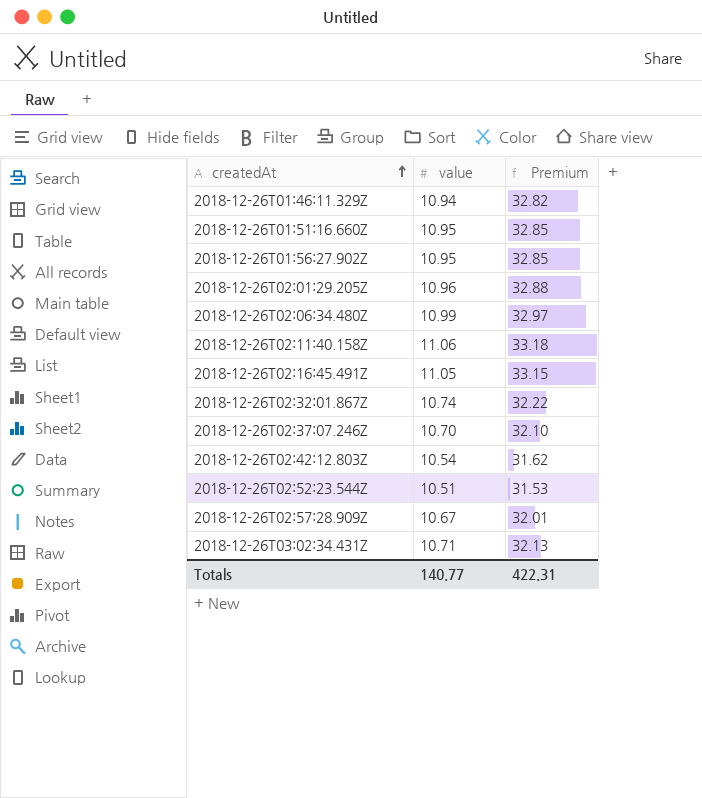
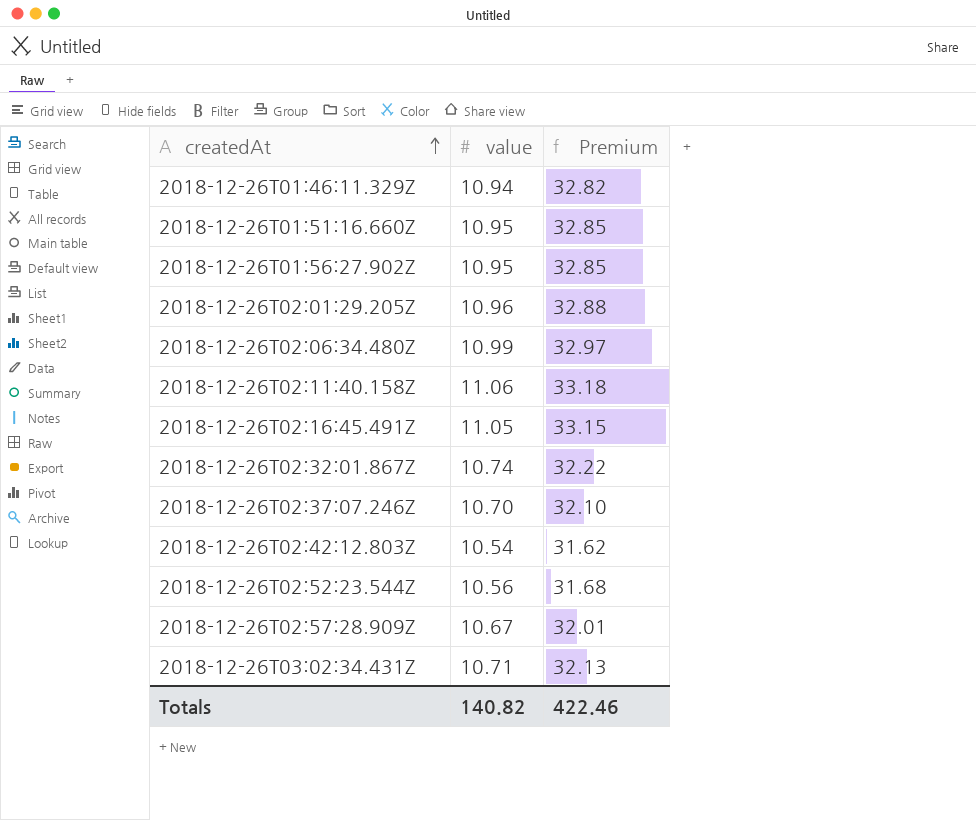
2018-12-26T02:52:23.544Z | value: 10.51 -> 10.56
2018-12-26T02:52:23.544Z | Premium: 31.53 -> 31.68
Totals | value: 140.77 -> 140.82
Totals | Premium: 422.31 -> 422.46

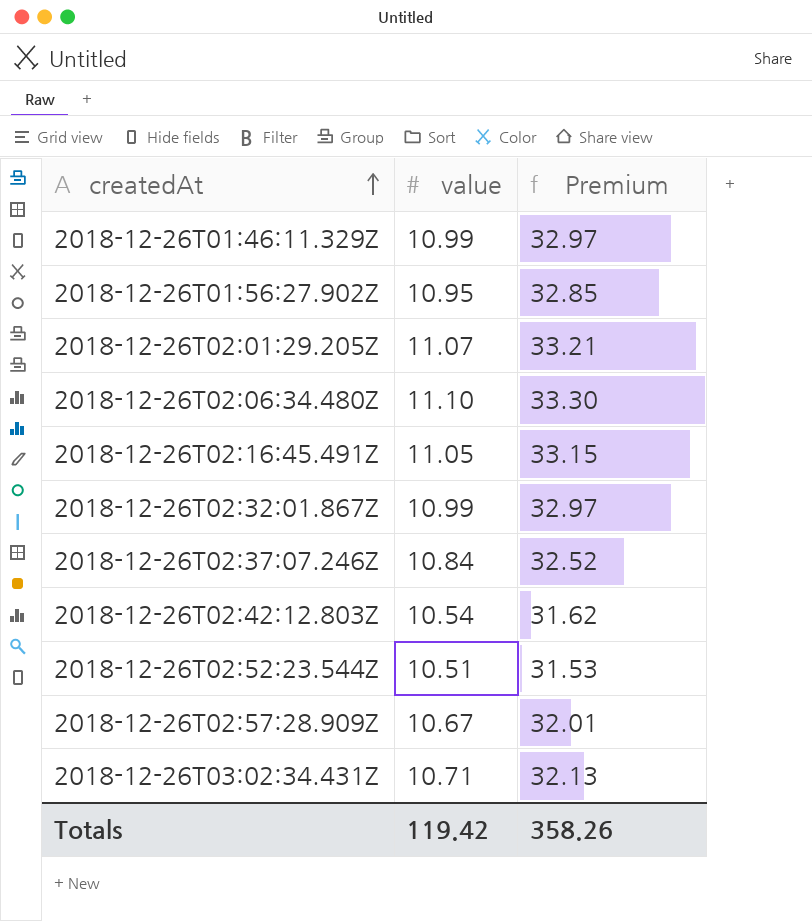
row 2018-12-26T01:51:16.660Z: 10.95 | 32.85 -> none
row 2018-12-26T02:11:40.158Z: 11.06 | 33.18 -> none
2018-12-26T01:46:11.329Z | value: 10.94 -> 10.99
2018-12-26T01:46:11.329Z | Premium: 32.82 -> 32.97
2018-12-26T02:01:29.205Z | value: 10.96 -> 11.07
2018-12-26T02:01:29.205Z | Premium: 32.88 -> 33.21
2018-12-26T02:06:34.480Z | value: 10.99 -> 11.10
2018-12-26T02:06:34.480Z | Premium: 32.97 -> 33.30
2018-12-26T02:32:01.867Z | value: 10.74 -> 10.99
2018-12-26T02:32:01.867Z | Premium: 32.22 -> 32.97
2018-12-26T02:37:07.246Z | value: 10.70 -> 10.84
2018-12-26T02:37:07.246Z | Premium: 32.10 -> 32.52
2018-12-26T02:52:23.544Z | value: 10.56 -> 10.51
2018-12-26T02:52:23.544Z | Premium: 31.68 -> 31.53
Totals | value: 140.82 -> 119.42
Totals | Premium: 422.46 -> 358.26

